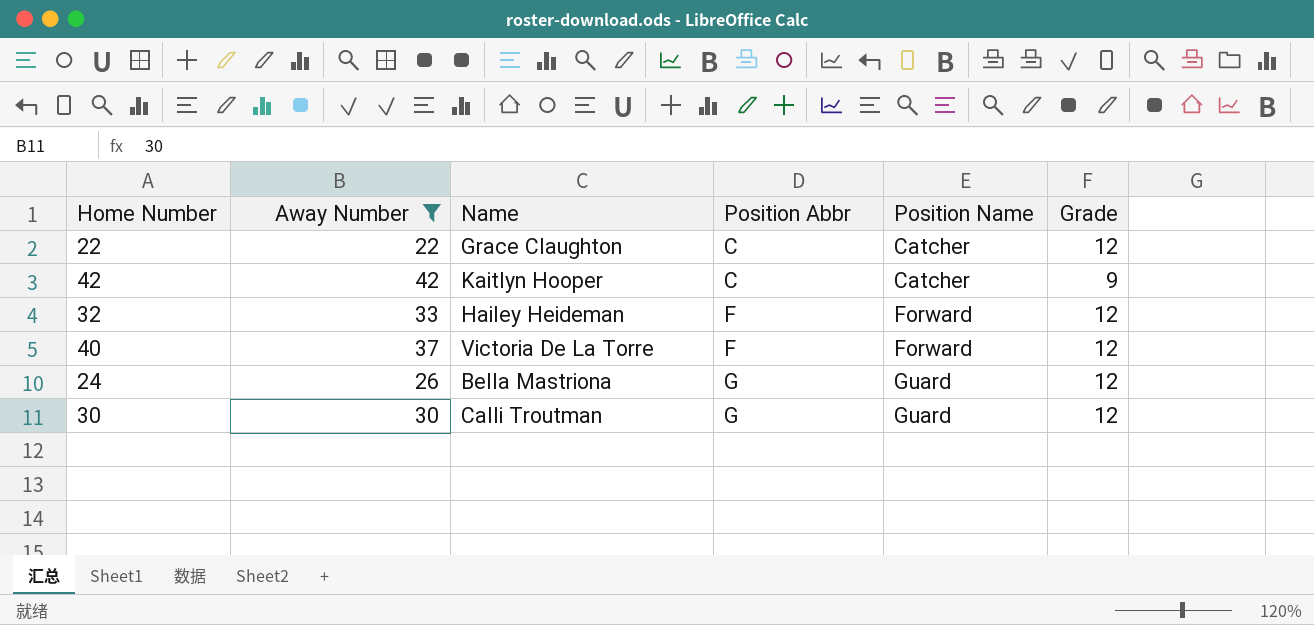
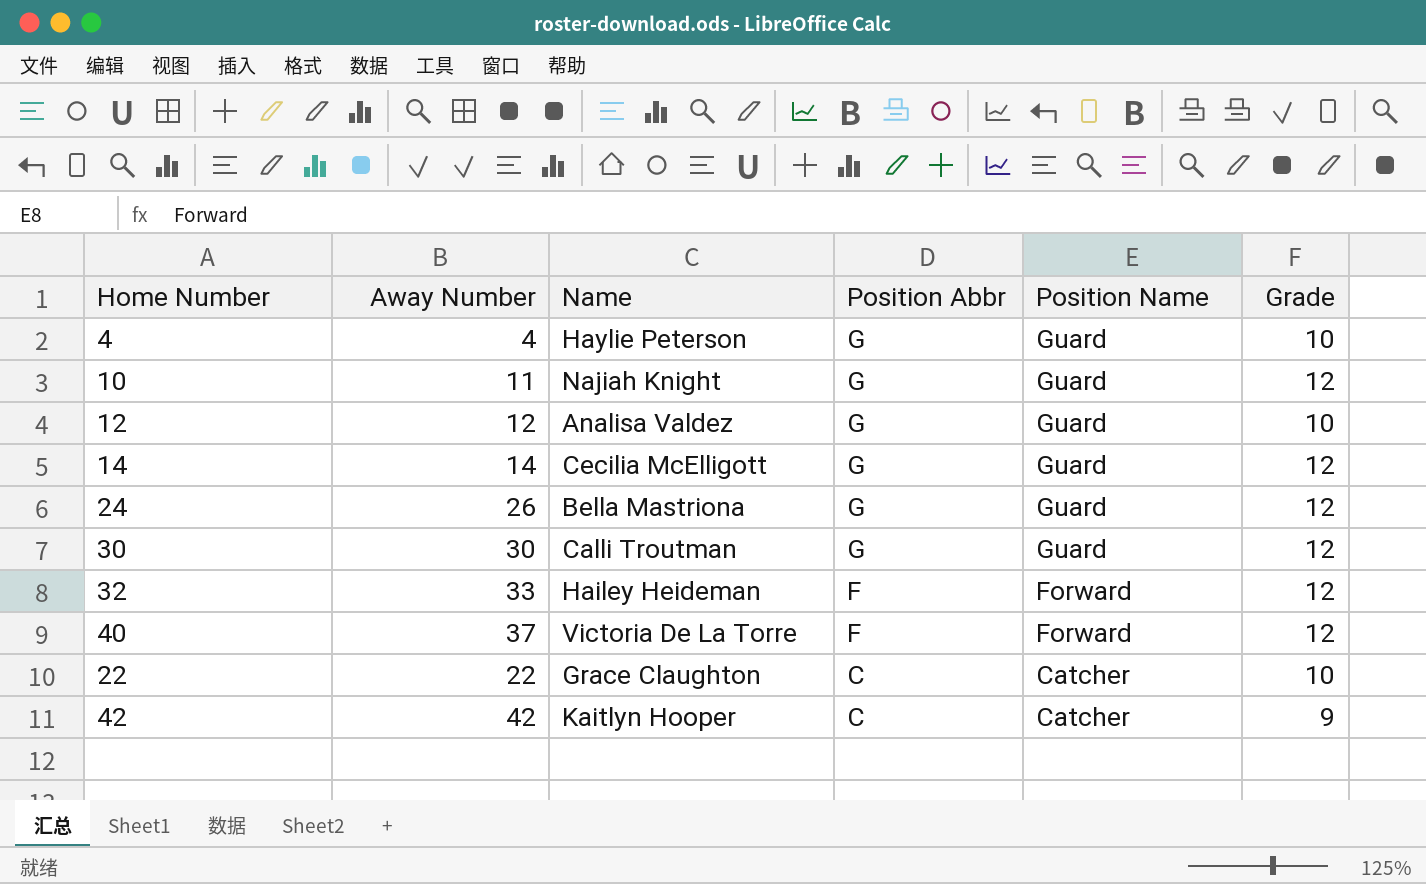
filter: Away Number >= 22 -> none
row order: Position Abbr ascending -> Position Abbr descending
22 | Grade: 12 -> 10

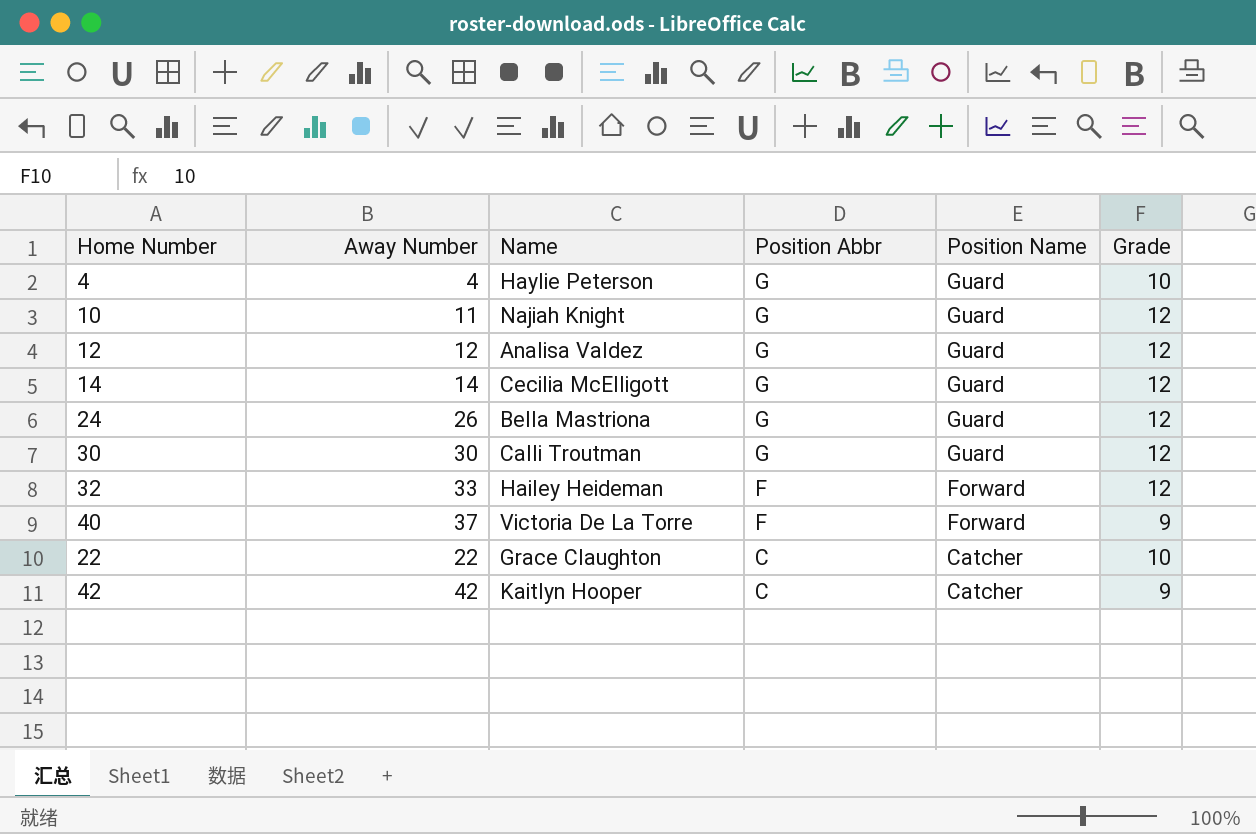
12 | Grade: 10 -> 12
40 | Grade: 12 -> 9

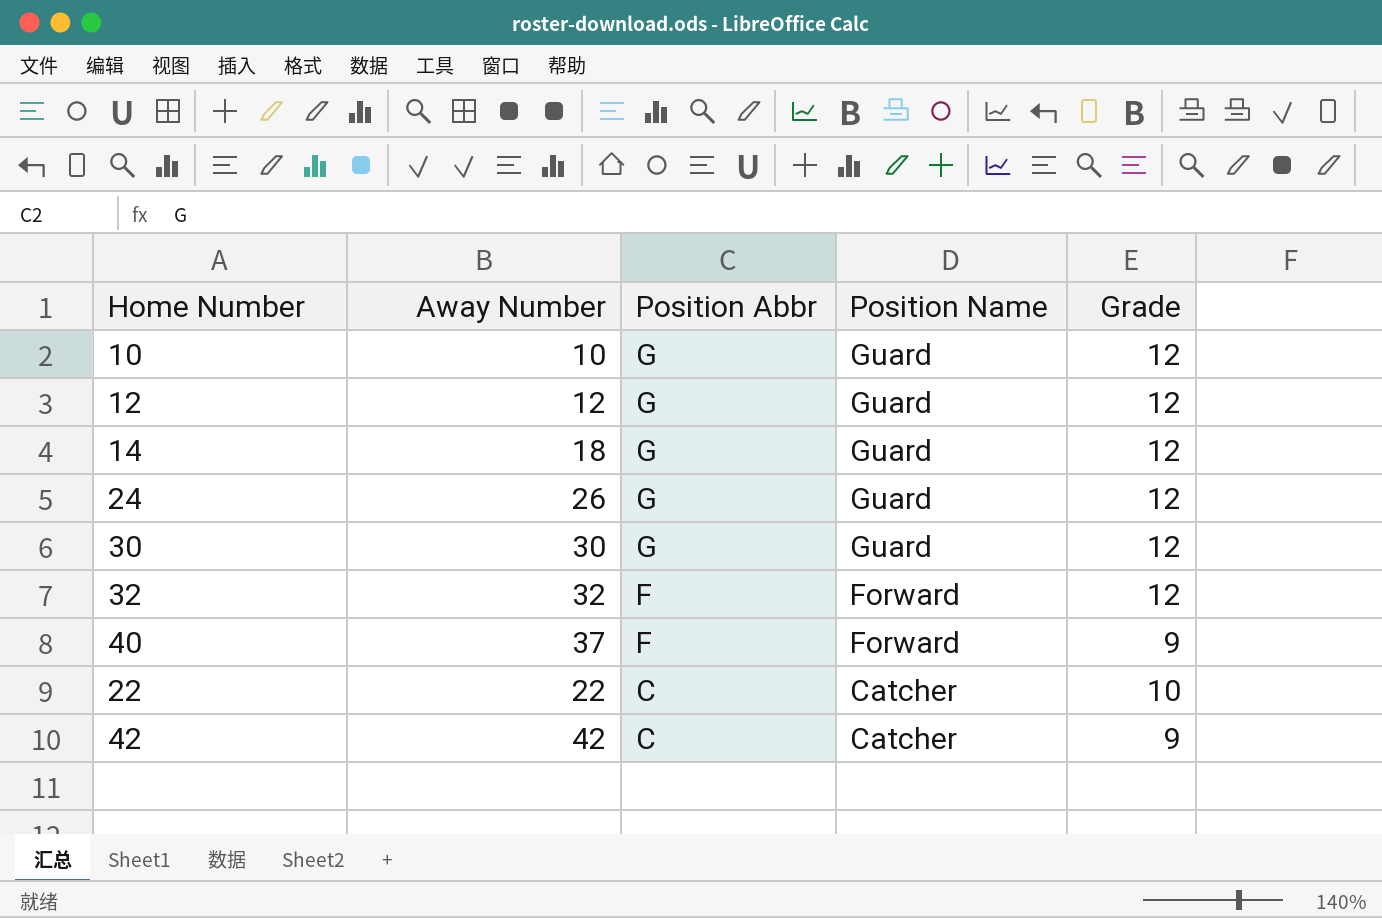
column Name | position: 3 -> none
row 4: 4 | Haylie Peterson | G | Guard | 10 -> none
10 | Away Number: 11 -> 10
14 | Away Number: 14 -> 18
32 | Away Number: 33 -> 32

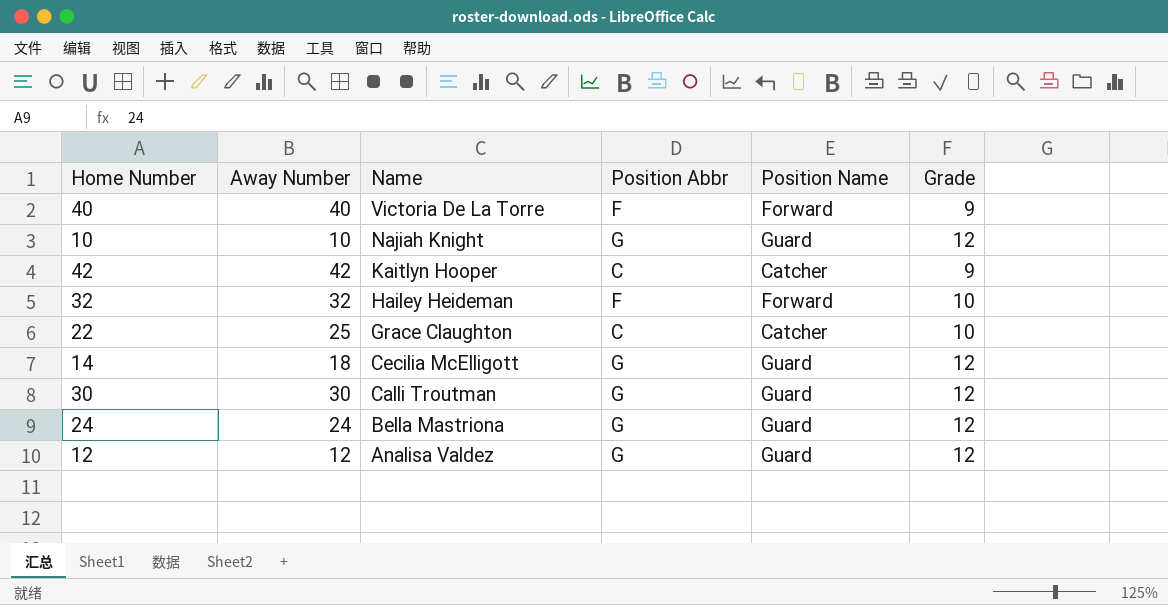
row order: Position Abbr descending -> Name descending
column Name | position: none -> 3
40 | Away Number: 37 -> 40
32 | Grade: 12 -> 10
22 | Away Number: 22 -> 25
24 | Away Number: 26 -> 24

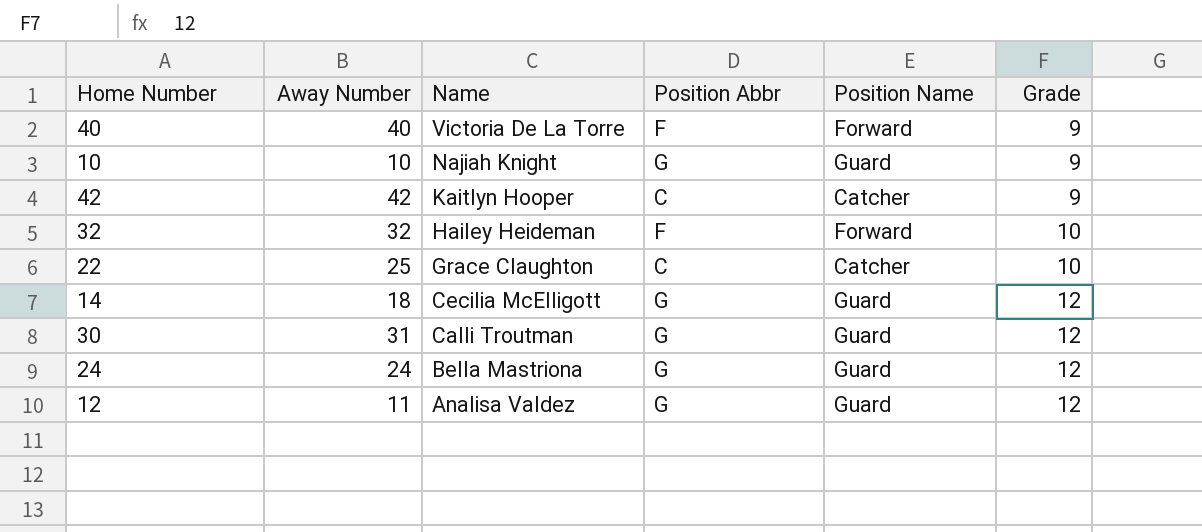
10 | Grade: 12 -> 9
30 | Away Number: 30 -> 31
12 | Away Number: 12 -> 11

